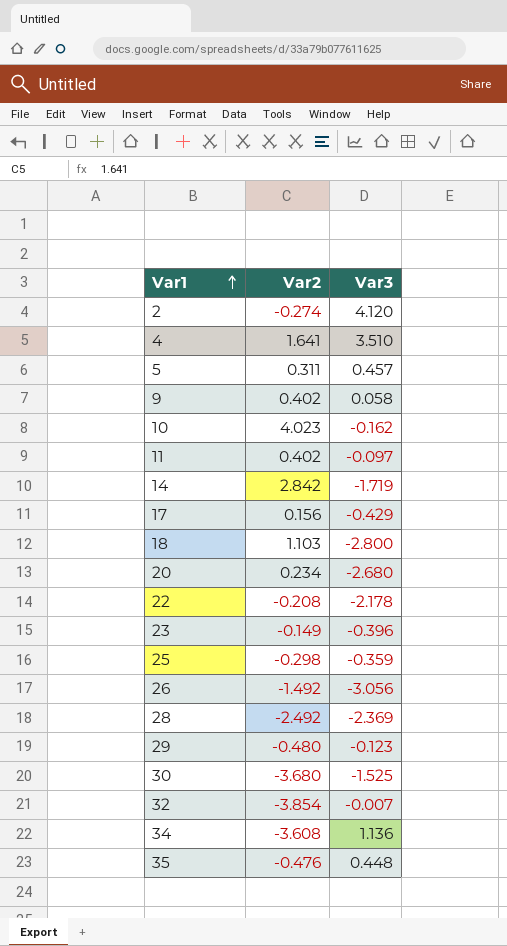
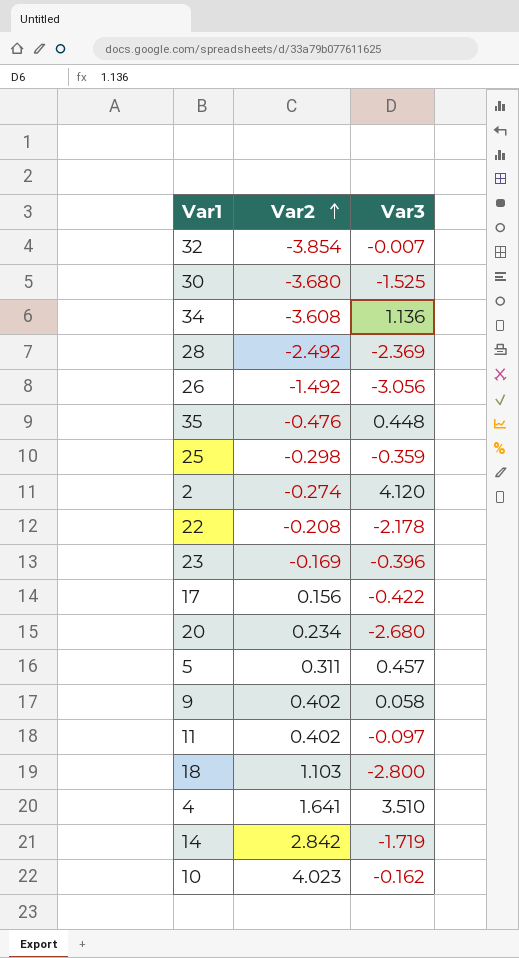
row order: Var1 ascending -> Var2 ascending
row 29: -0.480 | -0.123 -> none
23 | Var2: -0.149 -> -0.169
17 | Var3: -0.429 -> -0.422

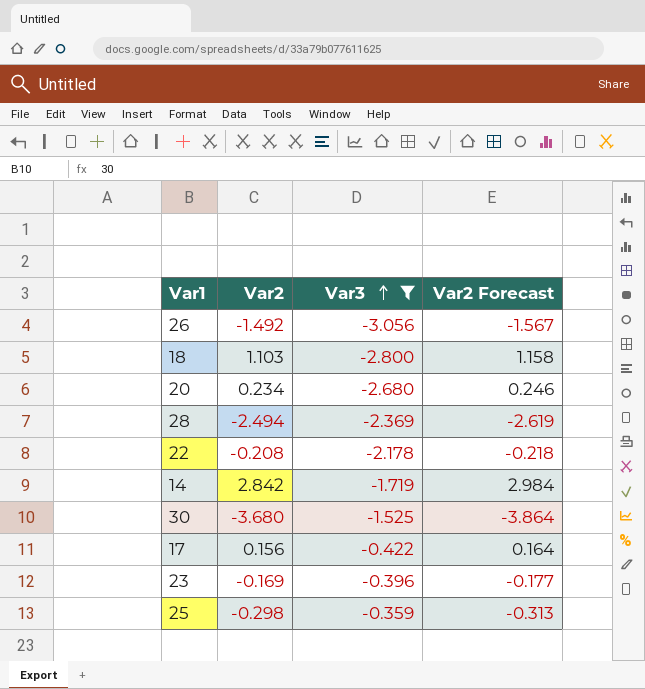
filter: none -> Var3 <= -0.359
row order: Var2 ascending -> Var3 ascending
column Var2 Forecast | formula: none -> [Var2] * 1.05
28 | Var2: -2.492 -> -2.494

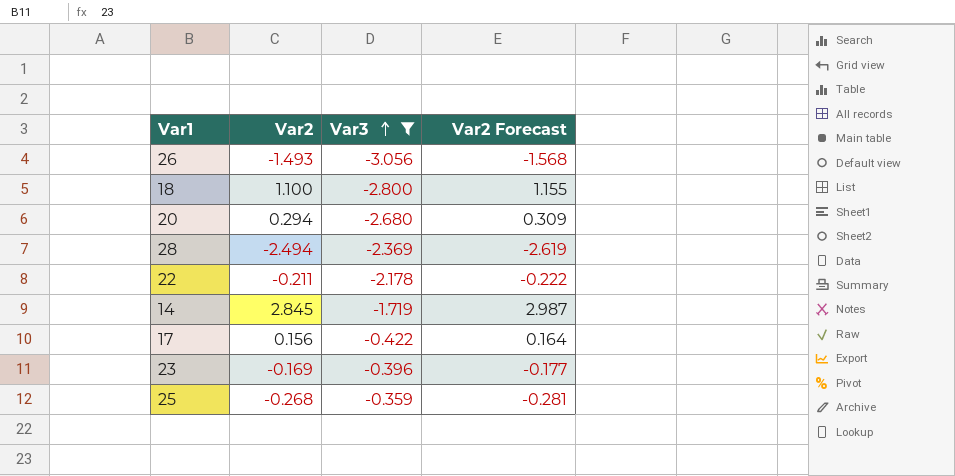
row 30: -3.680 | -1.525 | -3.864 -> none
26 | Var2: -1.492 -> -1.493
26 | Var2 Forecast: -1.567 -> -1.568
18 | Var2: 1.103 -> 1.100
18 | Var2 Forecast: 1.158 -> 1.155
20 | Var2: 0.234 -> 0.294
20 | Var2 Forecast: 0.246 -> 0.309
22 | Var2: -0.208 -> -0.211
22 | Var2 Forecast: -0.218 -> -0.222
14 | Var2: 2.842 -> 2.845
14 | Var2 Forecast: 2.984 -> 2.987
25 | Var2: -0.298 -> -0.268
25 | Var2 Forecast: -0.313 -> -0.281

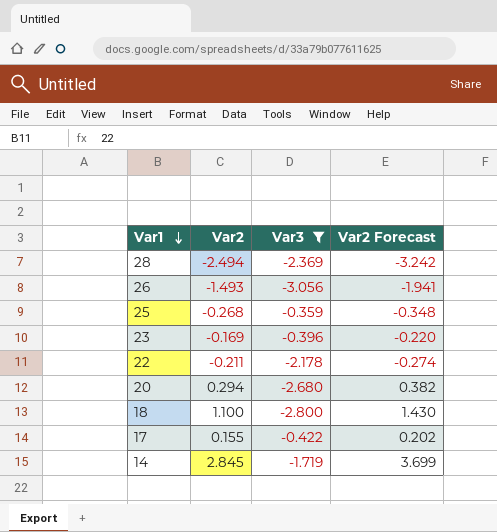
row order: Var3 ascending -> Var1 descending
column Var2 Forecast | formula: [Var2] * 1.05 -> [Var2] * 1.3
17 | Var2: 0.156 -> 0.155

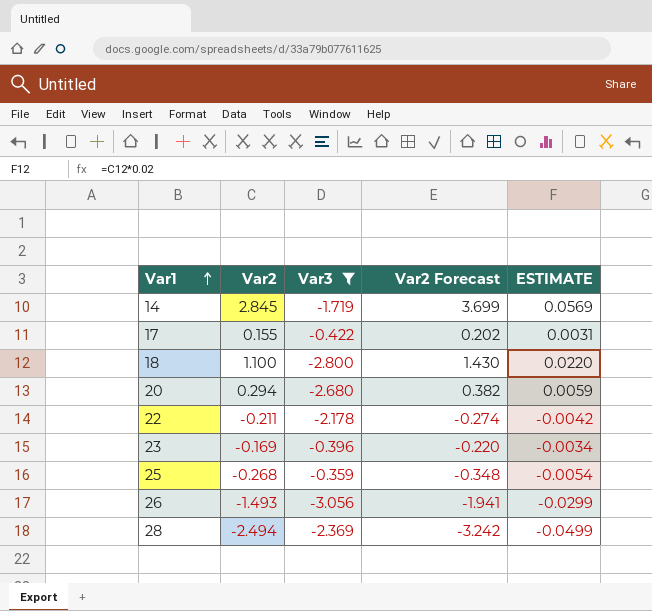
row order: Var1 descending -> Var1 ascending
column ESTIMATE | formula: none -> [Var2] * 0.02

